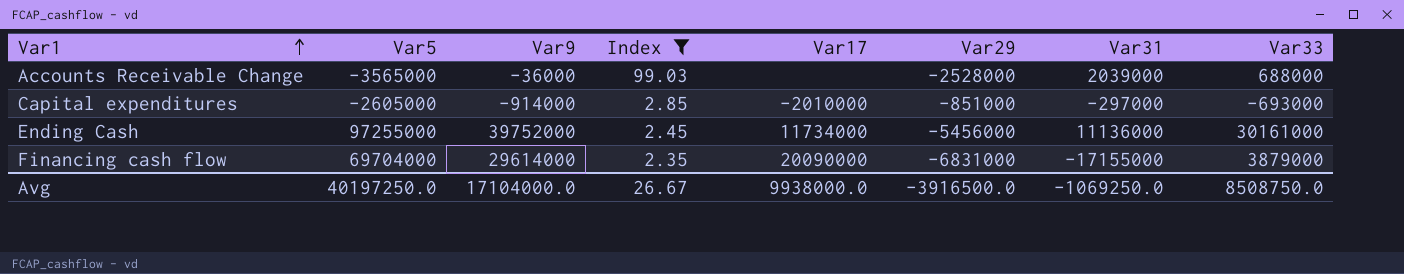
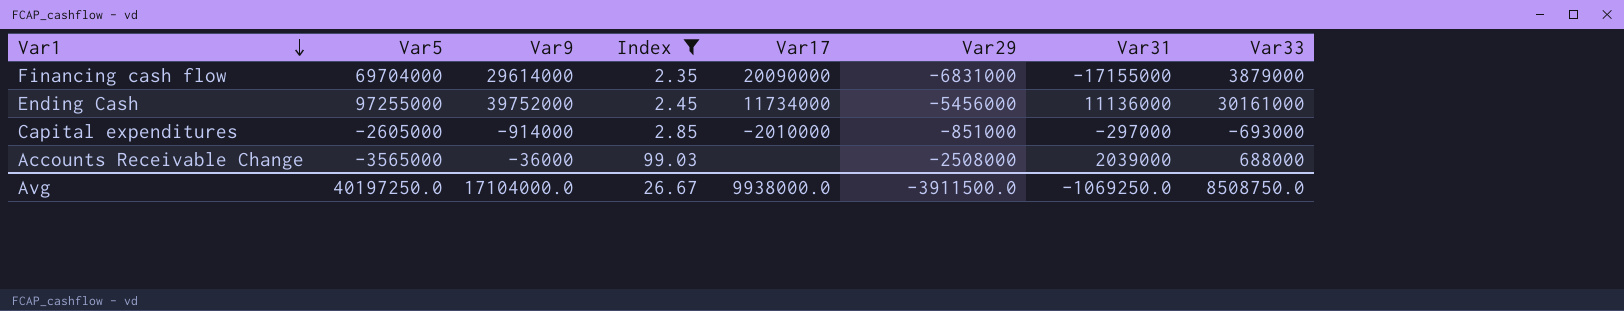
row order: Var1 ascending -> Var1 descending
Accounts Receivable Change | Var29: -2528000 -> -2508000
Avg | Var29: -3916500.0 -> -3911500.0

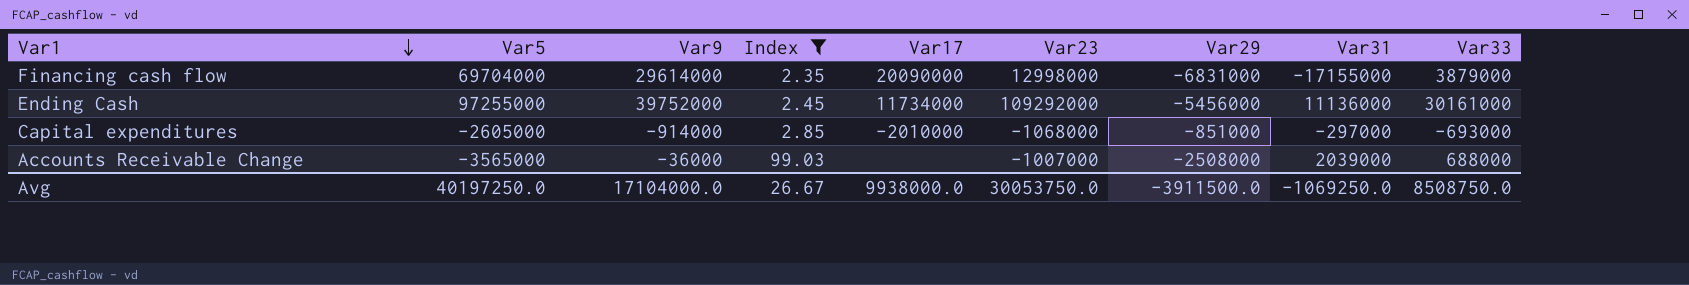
column Var23 | position: none -> 6

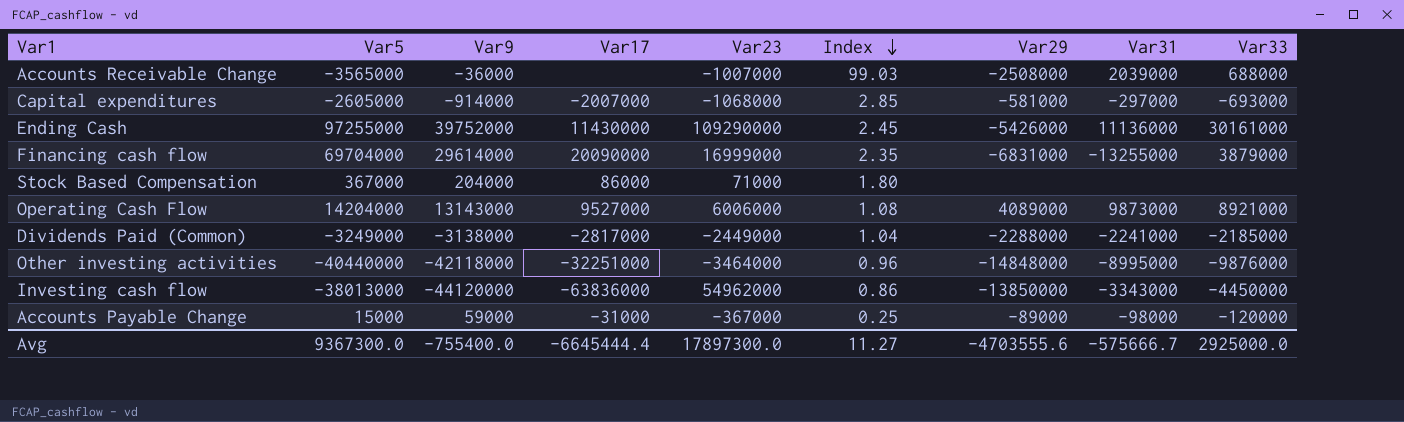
filter: Index >= 2.35 -> none
row order: Var1 descending -> Index descending
column Index | position: 4 -> 6
Capital expenditures | Var17: -2010000 -> -2007000
Capital expenditures | Var29: -851000 -> -581000
Ending Cash | Var17: 11734000 -> 11430000
Ending Cash | Var23: 109292000 -> 109290000
Ending Cash | Var29: -5456000 -> -5426000
Financing cash flow | Var23: 12998000 -> 16999000
Financing cash flow | Var31: -17155000 -> -13255000
Avg | Var5: 40197250.0 -> 9367300.0
Avg | Var9: 17104000.0 -> -755400.0
Avg | Var17: 9938000.0 -> -6645444.4
Avg | Var23: 30053750.0 -> 17897300.0
Avg | Index: 26.67 -> 11.27
Avg | Var29: -3911500.0 -> -4703555.6
Avg | Var31: -1069250.0 -> -575666.7
Avg | Var33: 8508750.0 -> 2925000.0

